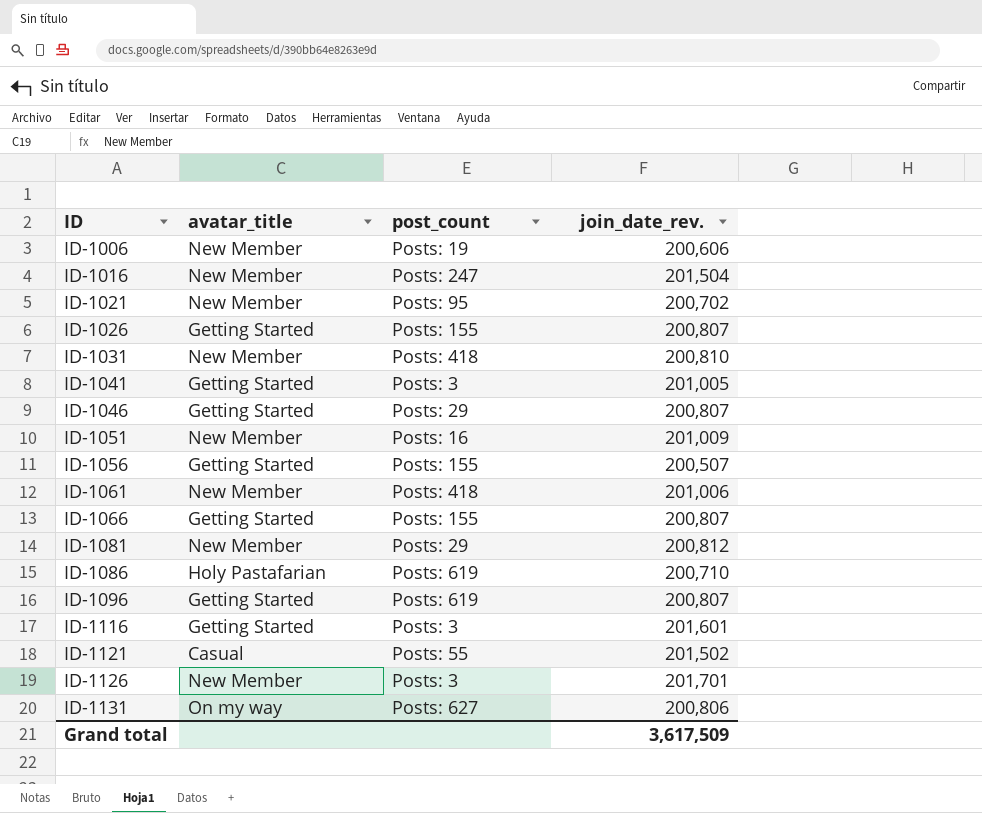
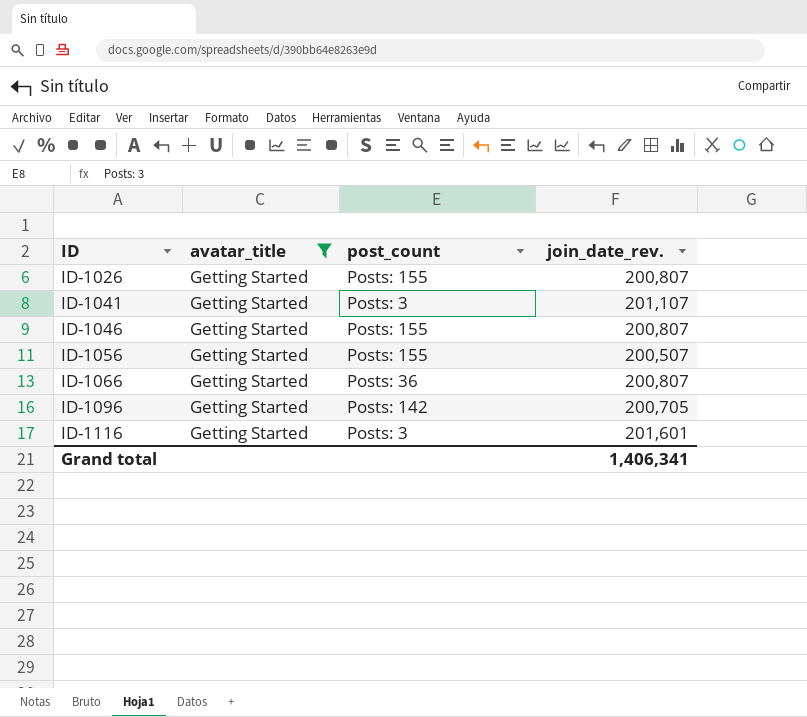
filter: none -> avatar_title = Getting Started
ID-1041 | join_date_rev.: 201,005 -> 201,107
ID-1046 | post_count: Posts: 29 -> Posts: 155
ID-1066 | post_count: Posts: 155 -> Posts: 36
ID-1096 | post_count: Posts: 619 -> Posts: 142
ID-1096 | join_date_rev.: 200,807 -> 200,705
Grand total | join_date_rev.: 3,617,509 -> 1,406,341

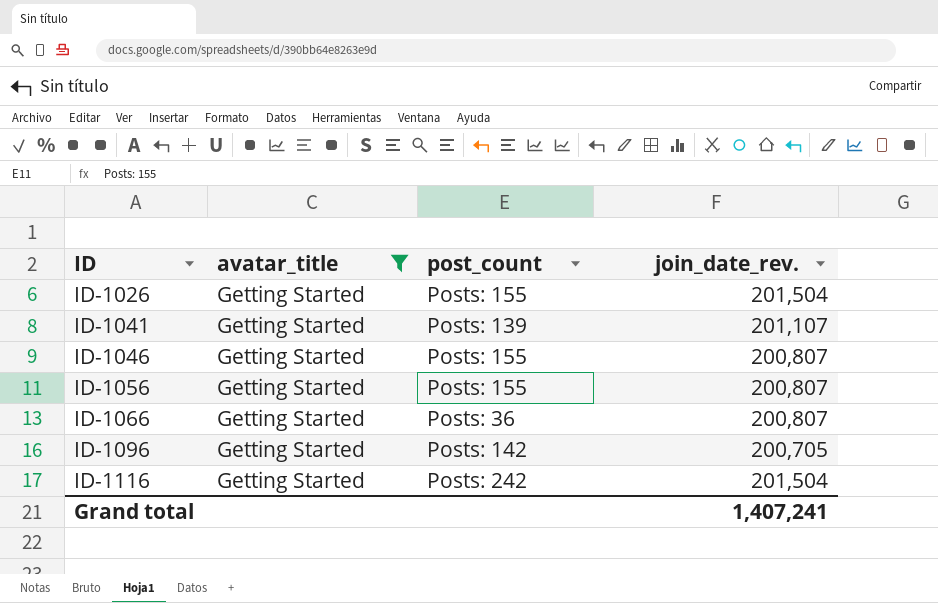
ID-1026 | join_date_rev.: 200,807 -> 201,504
ID-1041 | post_count: Posts: 3 -> Posts: 139
ID-1056 | join_date_rev.: 200,507 -> 200,807
ID-1116 | post_count: Posts: 3 -> Posts: 242
ID-1116 | join_date_rev.: 201,601 -> 201,504
Grand total | join_date_rev.: 1,406,341 -> 1,407,241

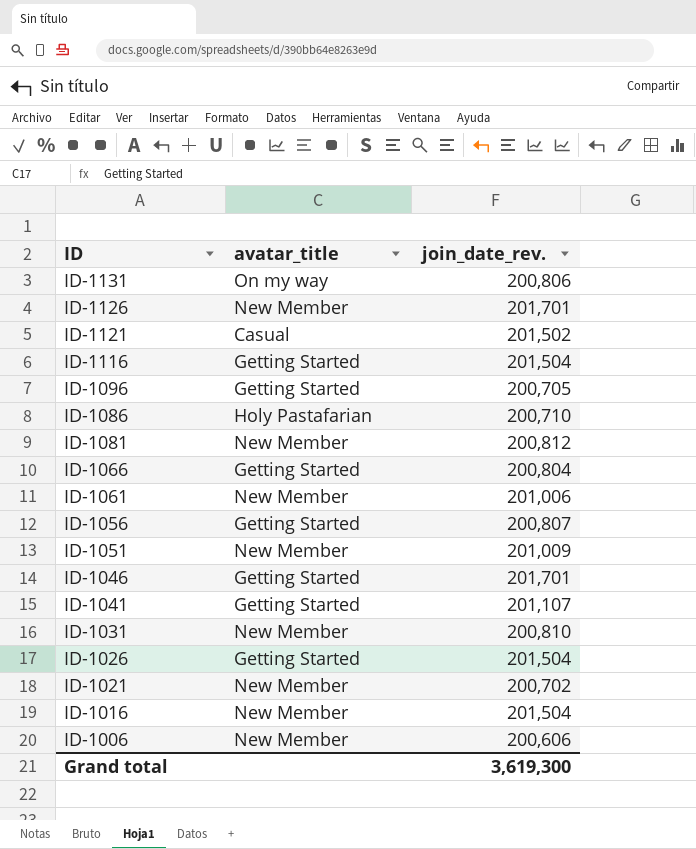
filter: avatar_title = Getting Started -> none
row order: ID ascending -> ID descending
column post_count | position: 3 -> none
ID-1066 | join_date_rev.: 200,807 -> 200,804
ID-1046 | join_date_rev.: 200,807 -> 201,701
Grand total | join_date_rev.: 1,407,241 -> 3,619,300

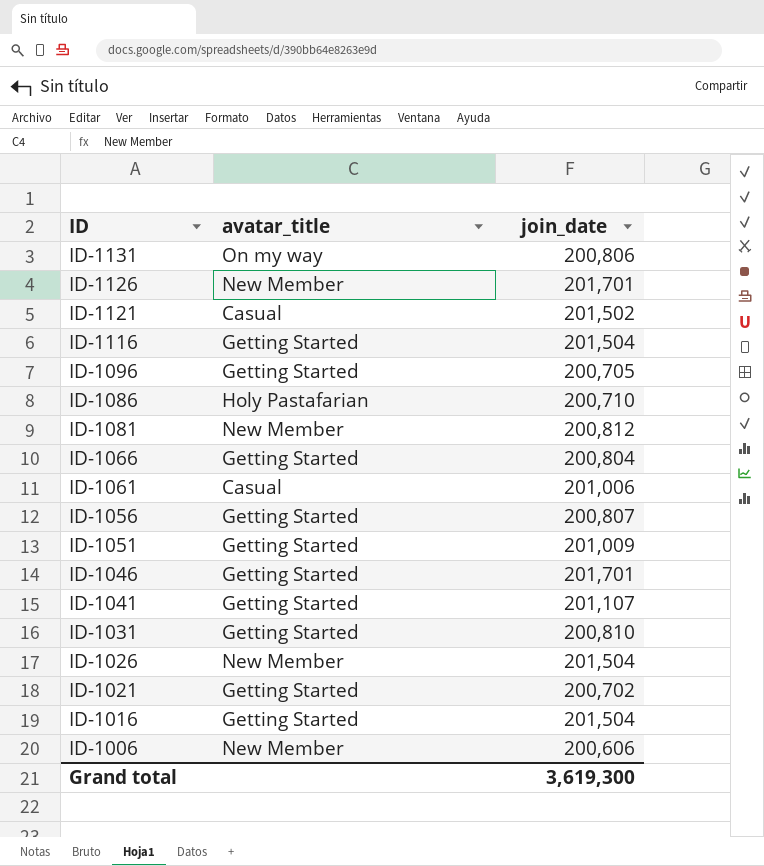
column name: join_date_rev. -> join_date
ID-1061 | avatar_title: New Member -> Casual
ID-1051 | avatar_title: New Member -> Getting Started
ID-1031 | avatar_title: New Member -> Getting Started
ID-1026 | avatar_title: Getting Started -> New Member
ID-1021 | avatar_title: New Member -> Getting Started
ID-1016 | avatar_title: New Member -> Getting Started

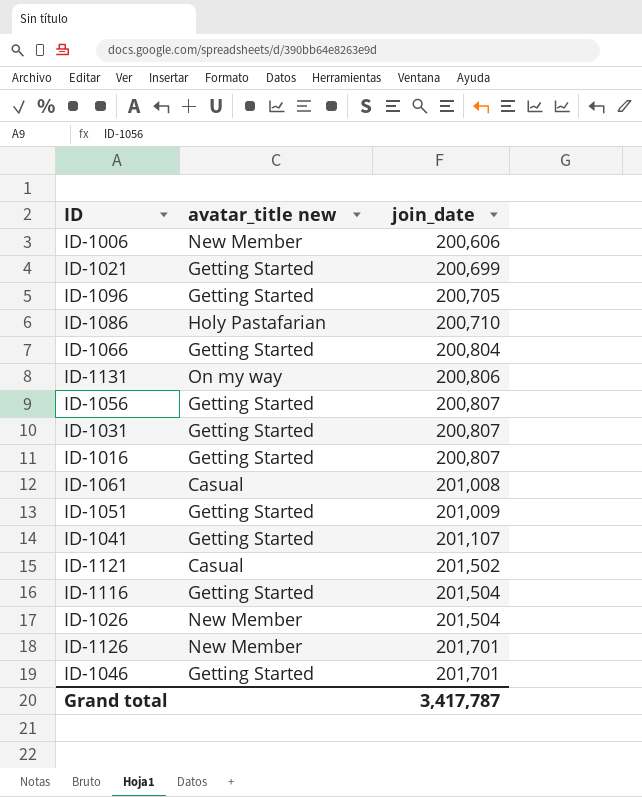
row order: ID descending -> join_date ascending
column name: avatar_title -> avatar_title new
row ID-1081: New Member | 200,812 -> none
ID-1021 | join_date: 200,702 -> 200,699
ID-1031 | join_date: 200,810 -> 200,807
ID-1016 | join_date: 201,504 -> 200,807
ID-1061 | join_date: 201,006 -> 201,008
Grand total | join_date: 3,619,300 -> 3,417,787

